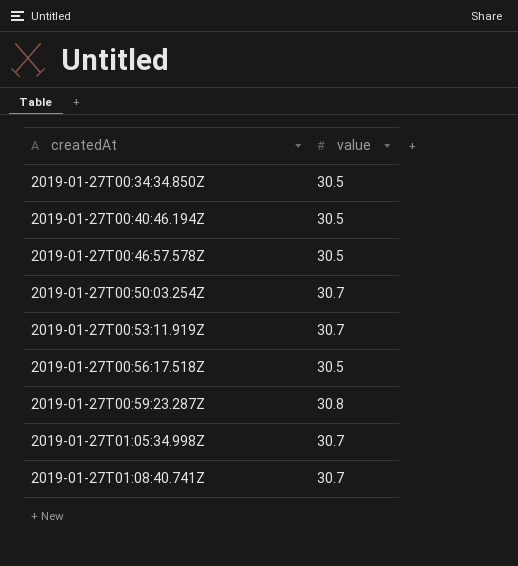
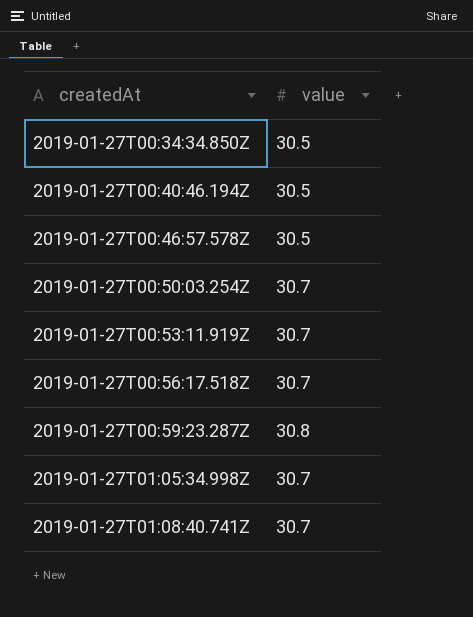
2019-01-27T00:56:17.518Z | value: 30.5 -> 30.7

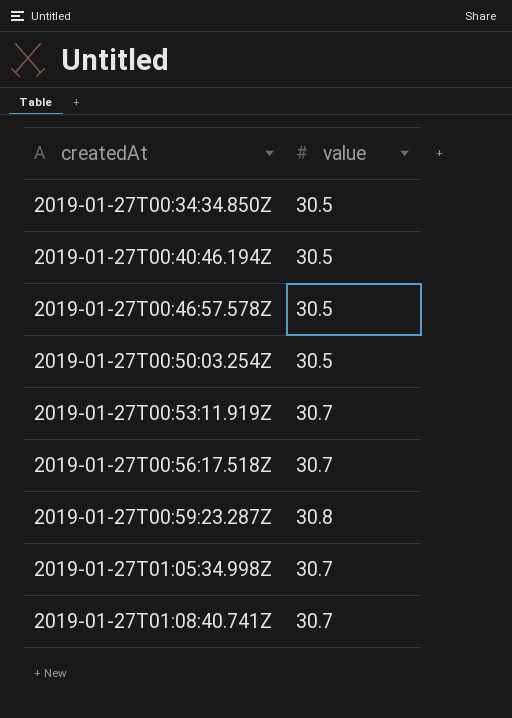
2019-01-27T00:50:03.254Z | value: 30.7 -> 30.5

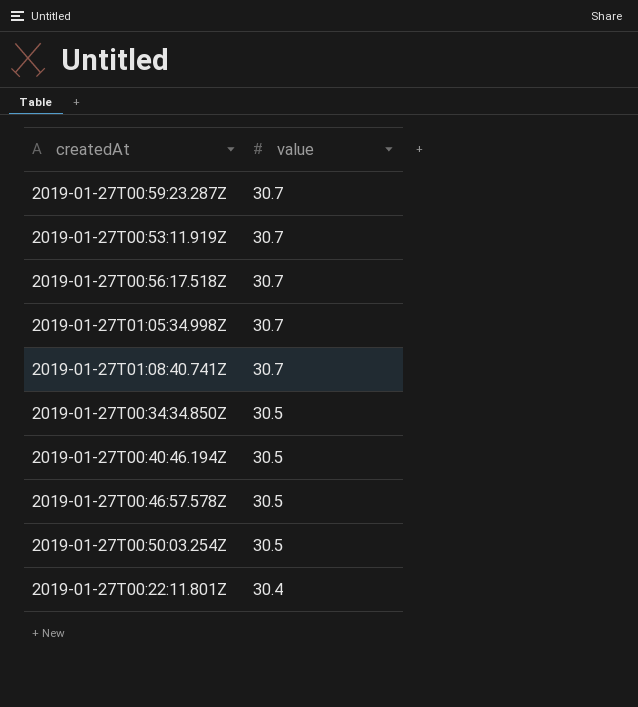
row order: createdAt ascending -> value descending
2019-01-27T00:59:23.287Z | value: 30.8 -> 30.7
row 2019-01-27T00:22:11.801Z: none -> 30.4

